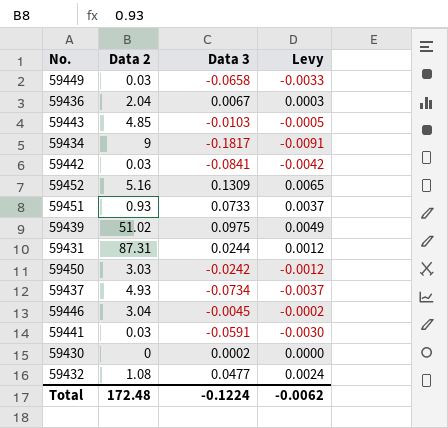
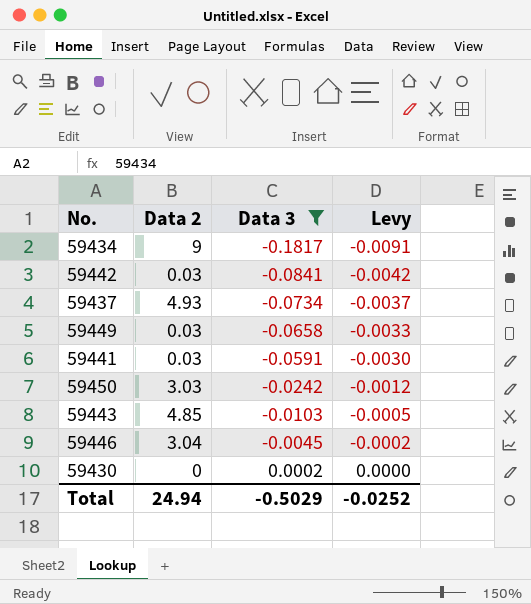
filter: none -> Data 3 <= 0.0002
row order: none -> Data 3 ascending
Total | Data 2: 172.48 -> 24.94
Total | Data 3: -0.1224 -> -0.5029
Total | Levy: -0.0062 -> -0.0252

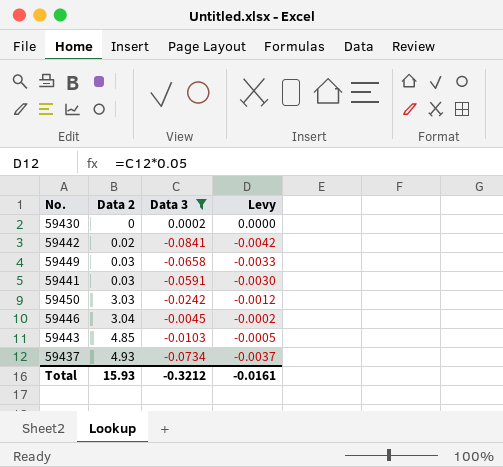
row order: Data 3 ascending -> Data 2 ascending
row 59434: 9 | -0.1817 | -0.0091 -> none
59442 | Data 2: 0.03 -> 0.02
Total | Data 2: 24.94 -> 15.93
Total | Data 3: -0.5029 -> -0.3212
Total | Levy: -0.0252 -> -0.0161

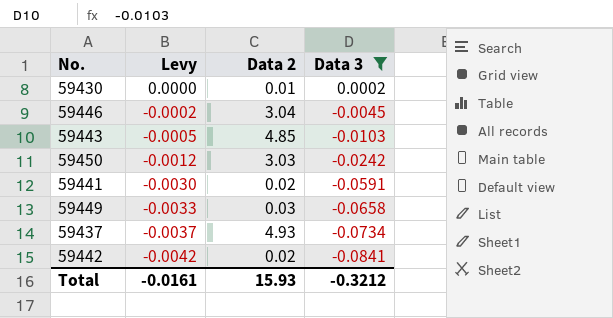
row order: Data 2 ascending -> Levy descending
column Levy | position: 4 -> 2
59430 | Data 2: 0 -> 0.01
59441 | Data 2: 0.03 -> 0.02

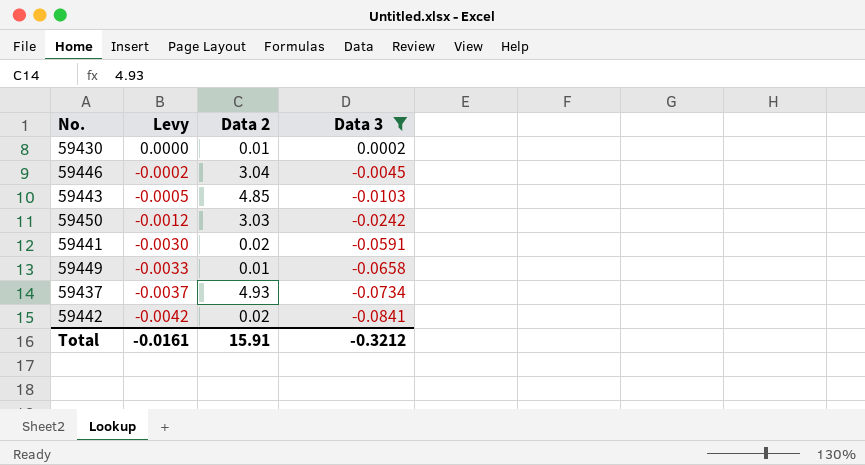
59449 | Data 2: 0.03 -> 0.01
Total | Data 2: 15.93 -> 15.91

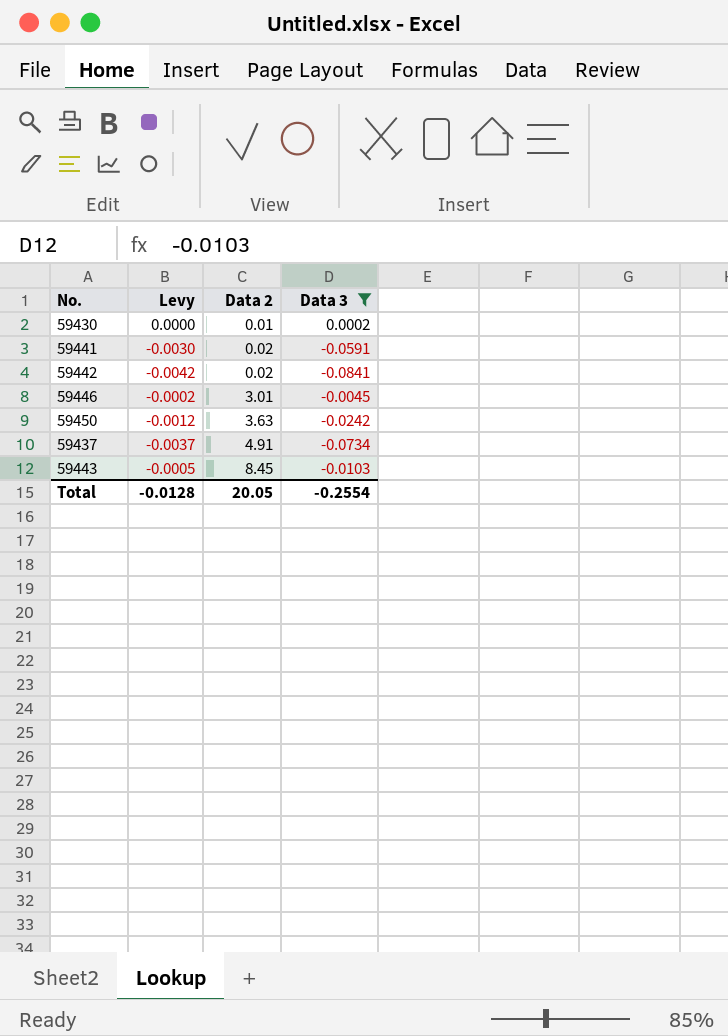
row order: Levy descending -> Data 2 ascending
row 59449: -0.0033 | 0.01 | -0.0658 -> none
59446 | Data 2: 3.04 -> 3.01
59450 | Data 2: 3.03 -> 3.63
59437 | Data 2: 4.93 -> 4.91
59443 | Data 2: 4.85 -> 8.45
Total | Levy: -0.0161 -> -0.0128
Total | Data 2: 15.91 -> 20.05
Total | Data 3: -0.3212 -> -0.2554

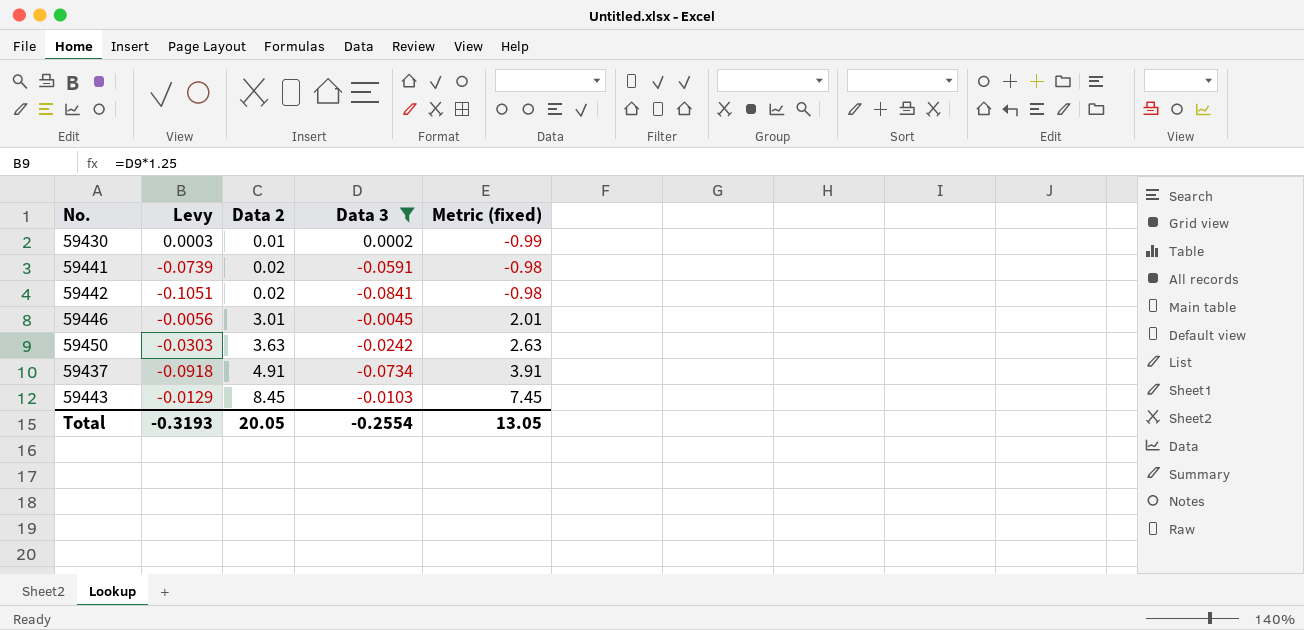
column Levy | formula: [Data 3] * 0.05 -> [Data 3] * 1.25
column Metric (fixed) | formula: none -> [Data 2] - 1
Total | Levy: -0.0128 -> -0.3193

